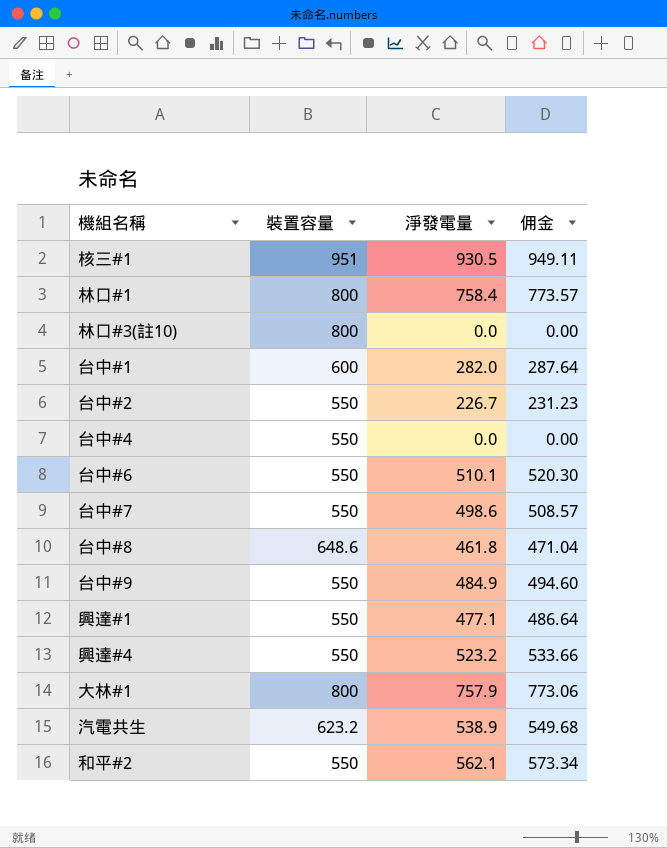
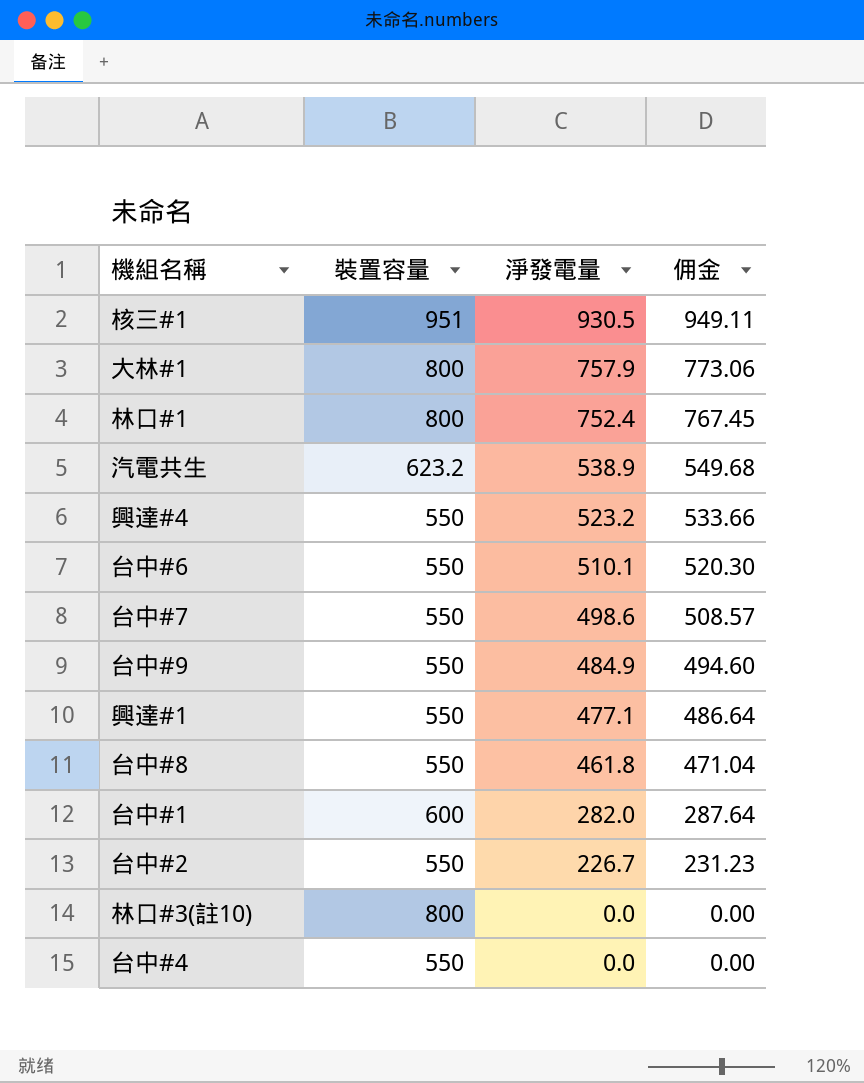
row order: none -> 淨發電量 descending
row 和平#2: 550 | 562.1 | 573.34 -> none
林口#1 | 淨發電量: 758.4 -> 752.4
林口#1 | 佣金: 773.57 -> 767.45
台中#8 | 裝置容量: 648.6 -> 550

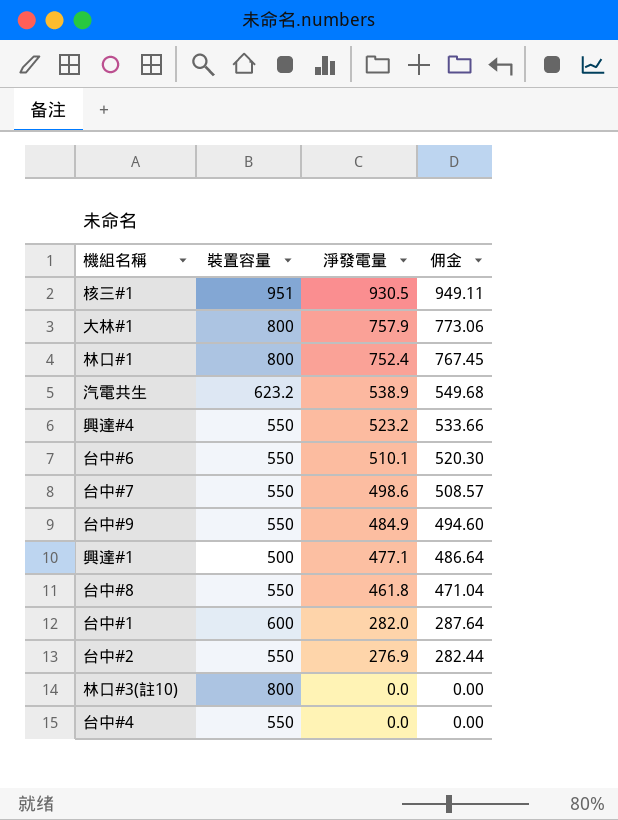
興達#1 | 裝置容量: 550 -> 500
台中#2 | 淨發電量: 226.7 -> 276.9
台中#2 | 佣金: 231.23 -> 282.44

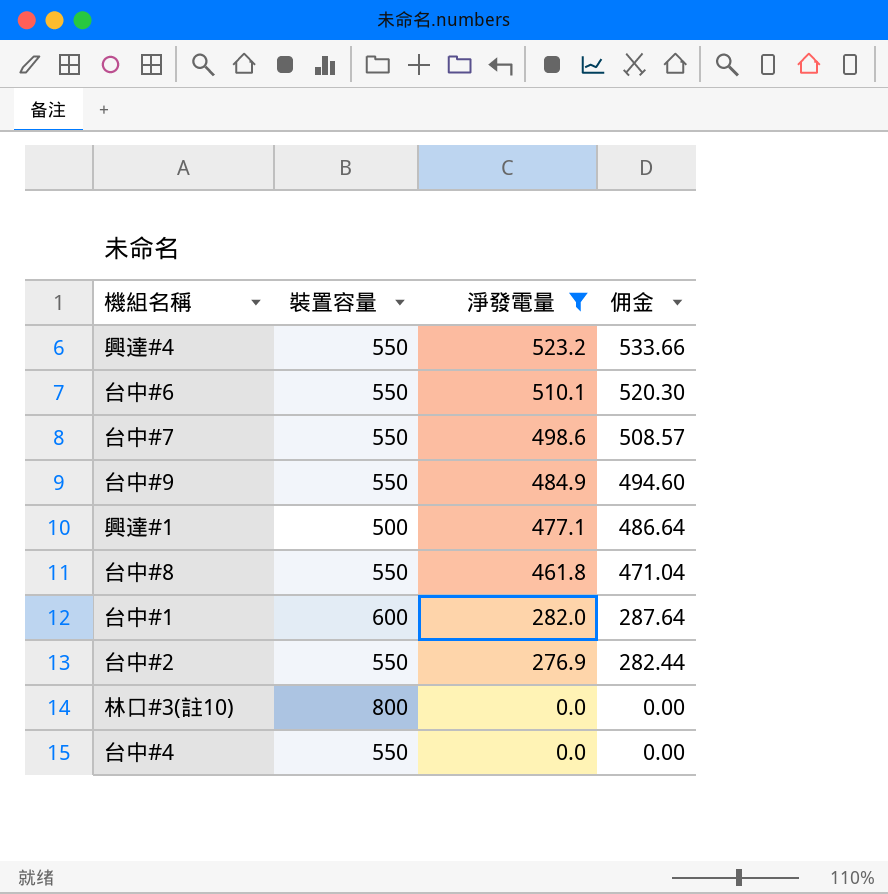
filter: none -> 淨發電量 <= 523.2

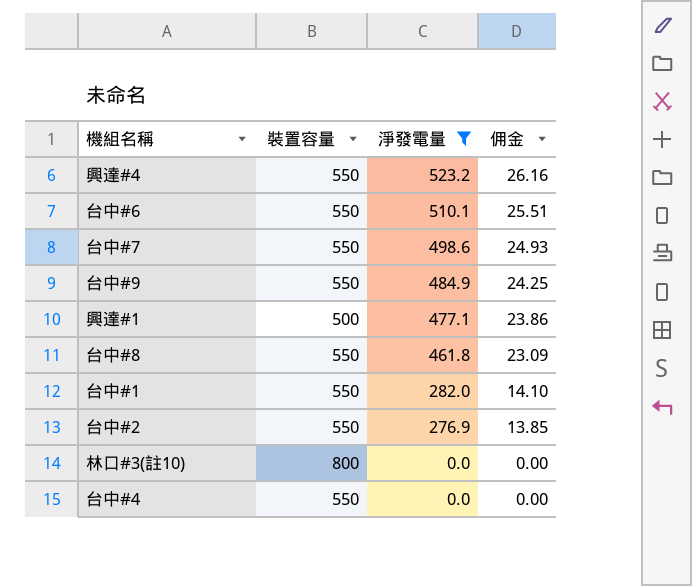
column 佣金 | formula: [淨發電量] * 1.02 -> [淨發電量] * 0.05
台中#1 | 裝置容量: 600 -> 550

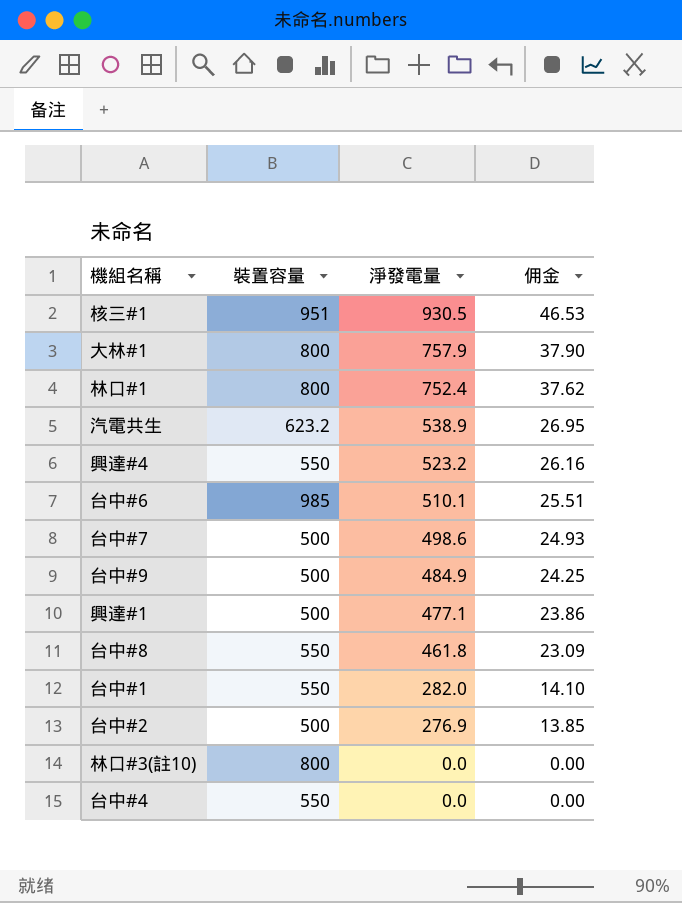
filter: 淨發電量 <= 523.2 -> none
台中#6 | 裝置容量: 550 -> 985
台中#7 | 裝置容量: 550 -> 500
台中#9 | 裝置容量: 550 -> 500
台中#2 | 裝置容量: 550 -> 500

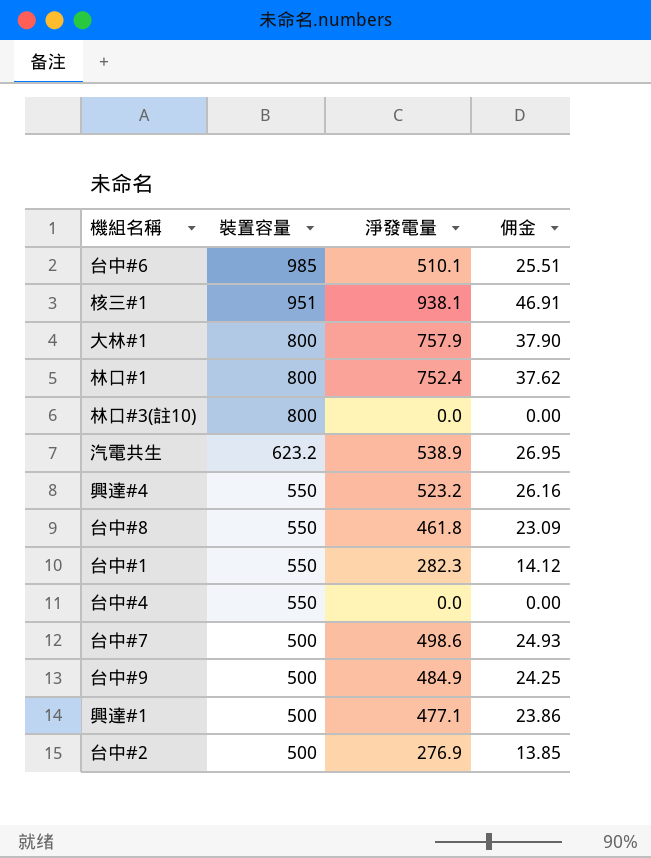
row order: 淨發電量 descending -> 裝置容量 descending
核三#1 | 淨發電量: 930.5 -> 938.1
核三#1 | 佣金: 46.53 -> 46.91
台中#1 | 淨發電量: 282.0 -> 282.3
台中#1 | 佣金: 14.10 -> 14.12

